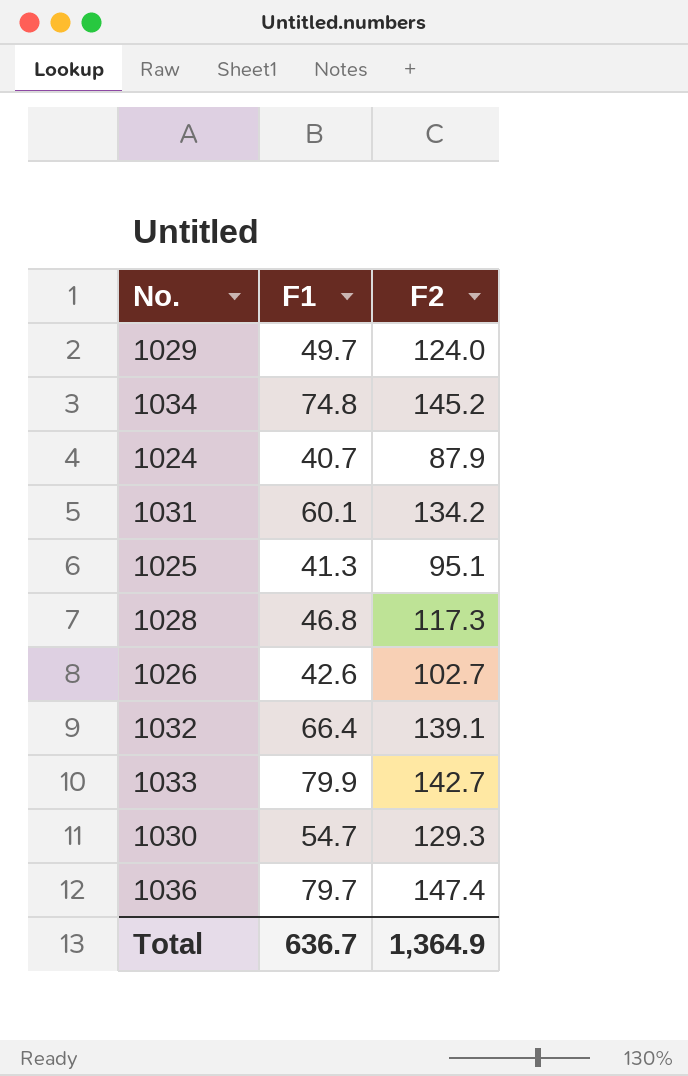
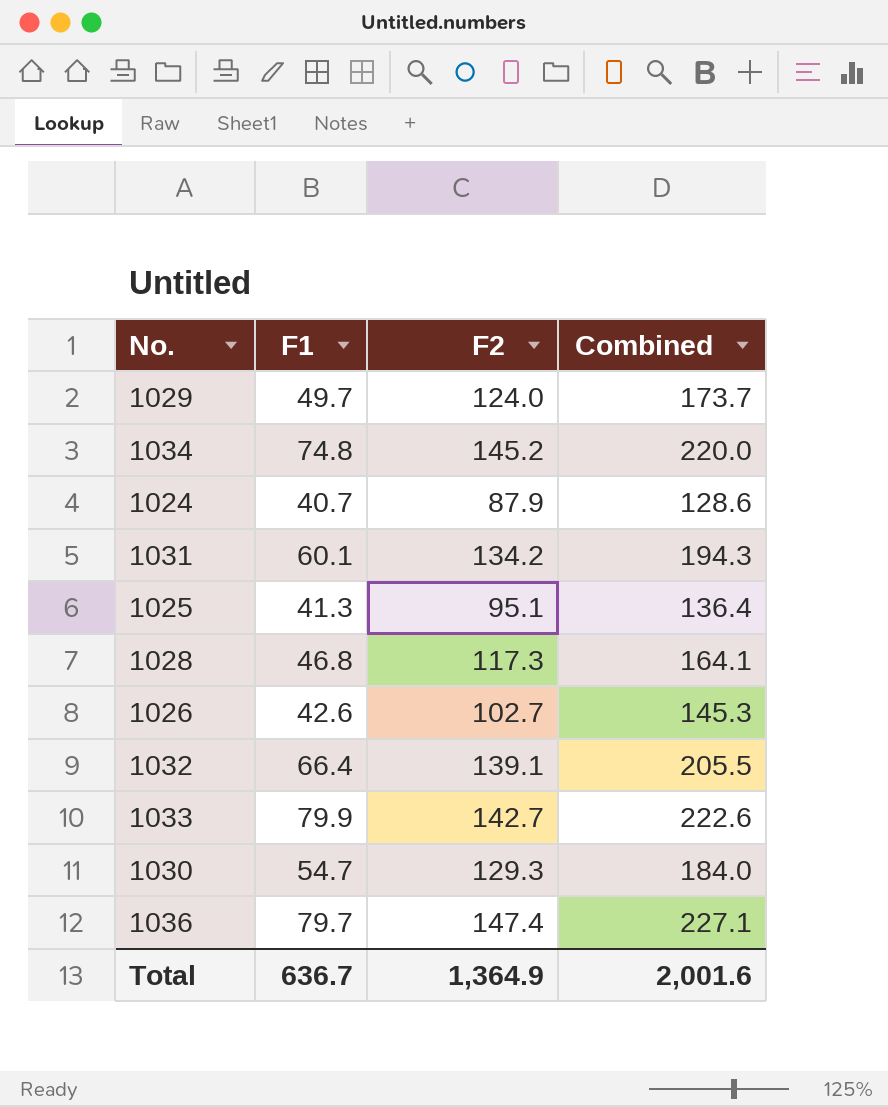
column Combined | formula: none -> [F1] + [F2]

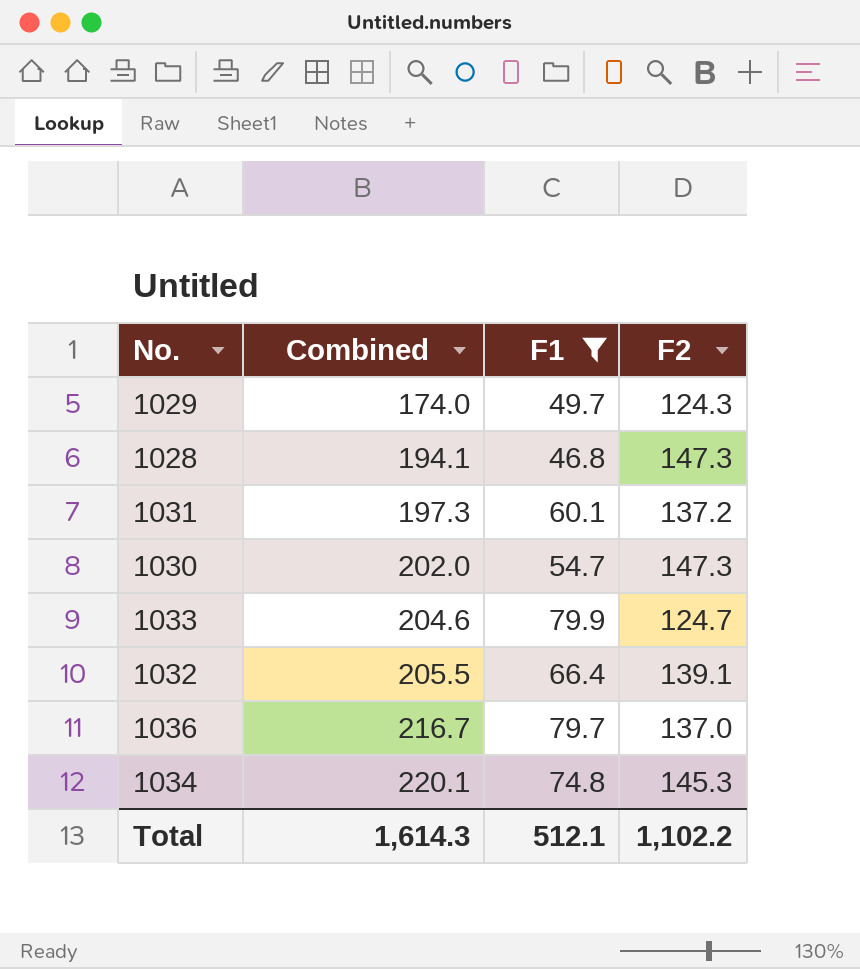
filter: none -> F1 >= 46.8
row order: none -> Combined ascending
column Combined | position: 4 -> 2
1029 | Combined: 173.7 -> 174.0
1029 | F2: 124.0 -> 124.3
1028 | Combined: 164.1 -> 194.1
1028 | F2: 117.3 -> 147.3
1031 | Combined: 194.3 -> 197.3
1031 | F2: 134.2 -> 137.2
1030 | Combined: 184.0 -> 202.0
1030 | F2: 129.3 -> 147.3
1033 | Combined: 222.6 -> 204.6
1033 | F2: 142.7 -> 124.7
1036 | Combined: 227.1 -> 216.7
1036 | F2: 147.4 -> 137.0
1034 | Combined: 220.0 -> 220.1
1034 | F2: 145.2 -> 145.3
Total | Combined: 2,001.6 -> 1,614.3
Total | F1: 636.7 -> 512.1
Total | F2: 1,364.9 -> 1,102.2

